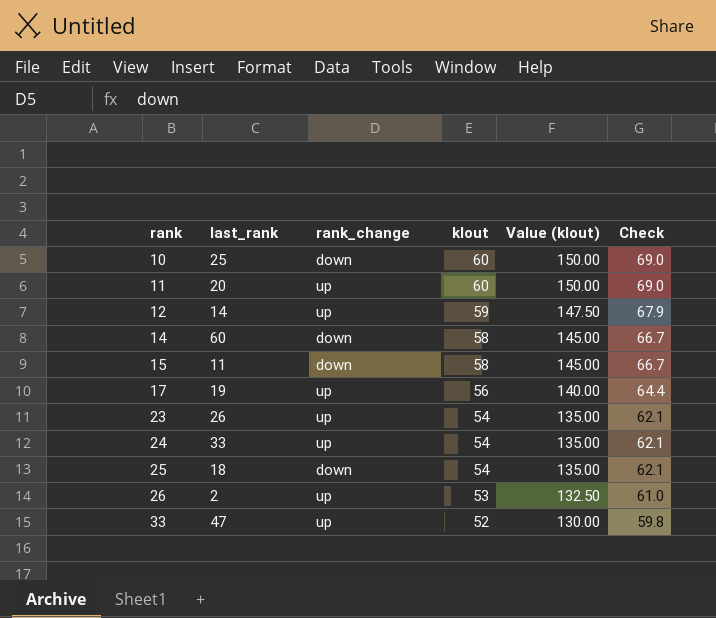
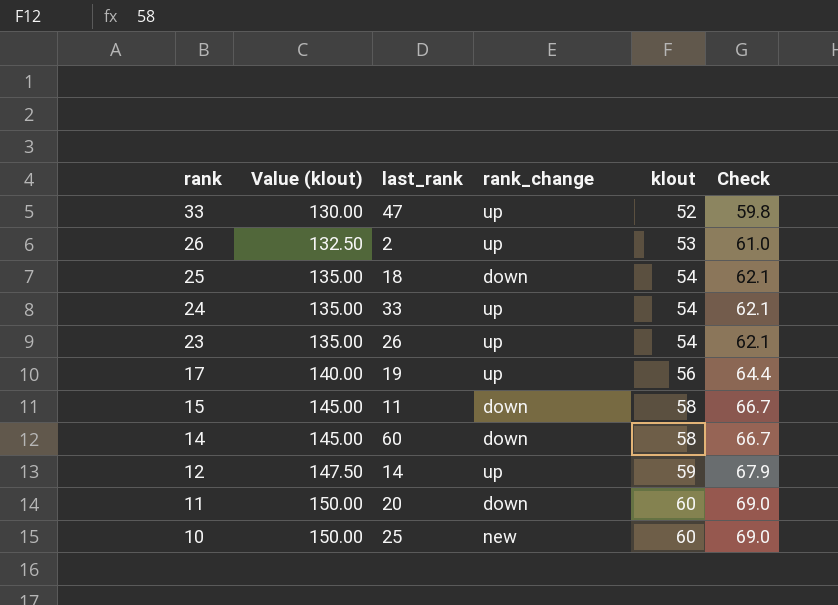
row order: rank ascending -> rank descending
column Value (klout) | position: 5 -> 2
11 | rank_change: up -> down
10 | rank_change: down -> new

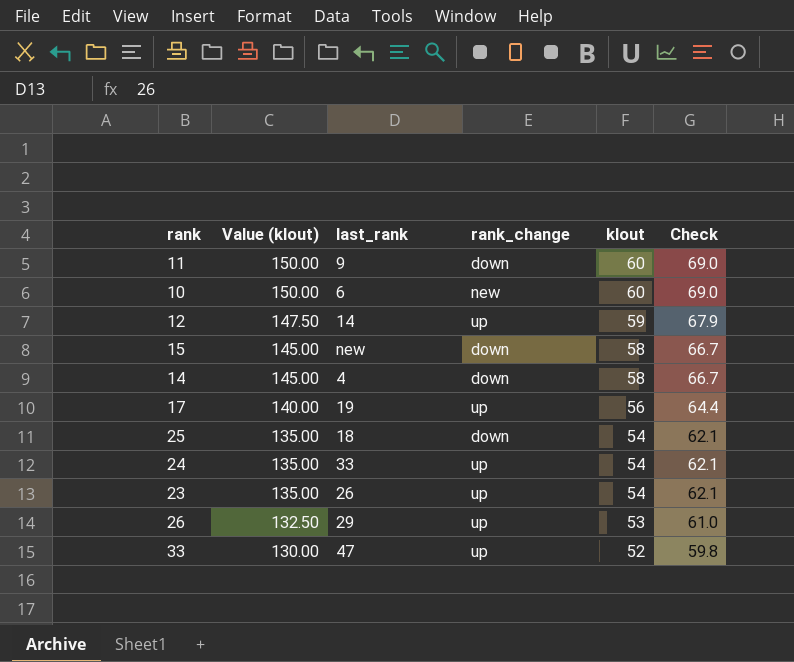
row order: rank descending -> Value (klout) descending
11 | last_rank: 20 -> 9
10 | last_rank: 25 -> 6
15 | last_rank: 11 -> new
14 | last_rank: 60 -> 4
26 | last_rank: 2 -> 29

